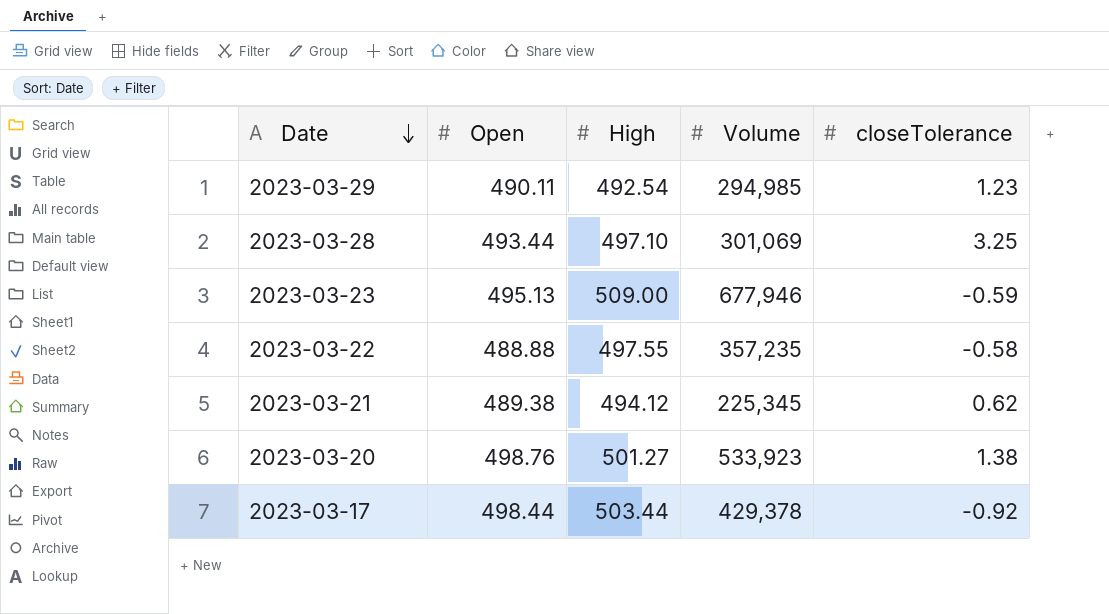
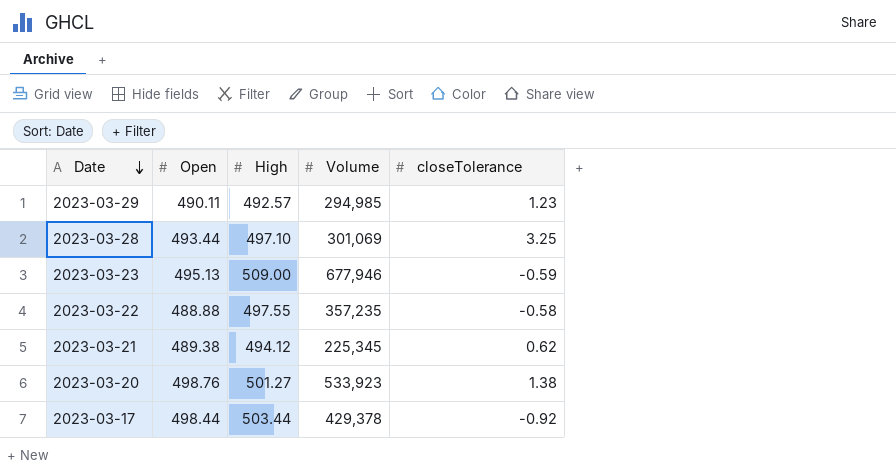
2023-03-29 | High: 492.54 -> 492.57

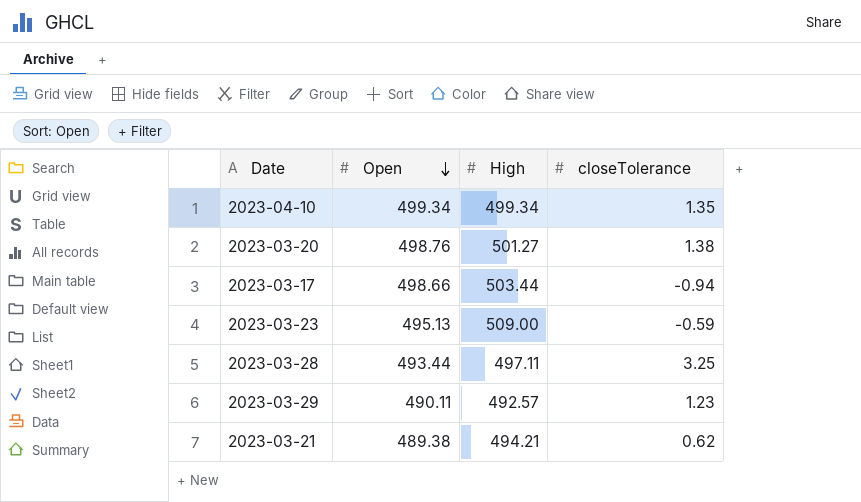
row order: Date descending -> Open descending
column Volume | position: 4 -> none
row 2023-03-22: 488.88 | 497.55 | 357,235 | -0.58 -> none
row 2023-04-10: none -> 499.34 | 499.34 | 1.35
2023-03-17 | Open: 498.44 -> 498.66
2023-03-17 | closeTolerance: -0.92 -> -0.94
2023-03-28 | High: 497.10 -> 497.11
2023-03-21 | High: 494.12 -> 494.21

